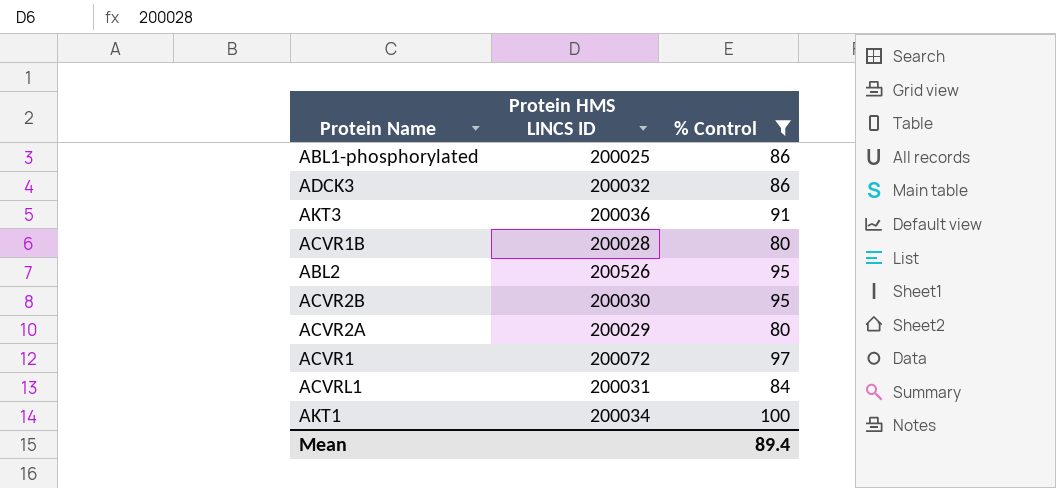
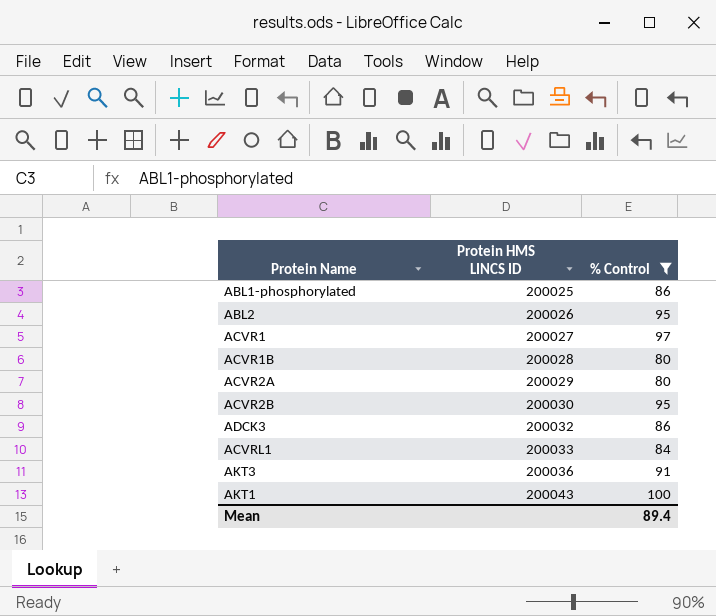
row order: none -> Protein HMS LINCS ID ascending
ABL2 | Protein HMS LINCS ID: 200526 -> 200026
ACVR1 | Protein HMS LINCS ID: 200072 -> 200027
ACVRL1 | Protein HMS LINCS ID: 200031 -> 200033
AKT1 | Protein HMS LINCS ID: 200034 -> 200043

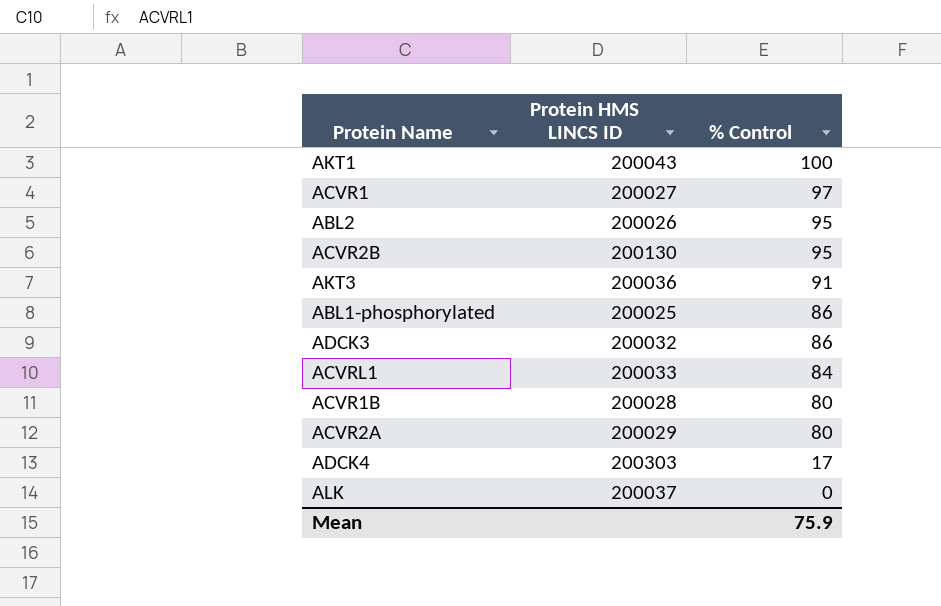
filter: % Control >= 80 -> none
row order: Protein HMS LINCS ID ascending -> % Control descending
ACVR2B | Protein HMS LINCS ID: 200030 -> 200130
Mean | % Control: 89.4 -> 75.9

